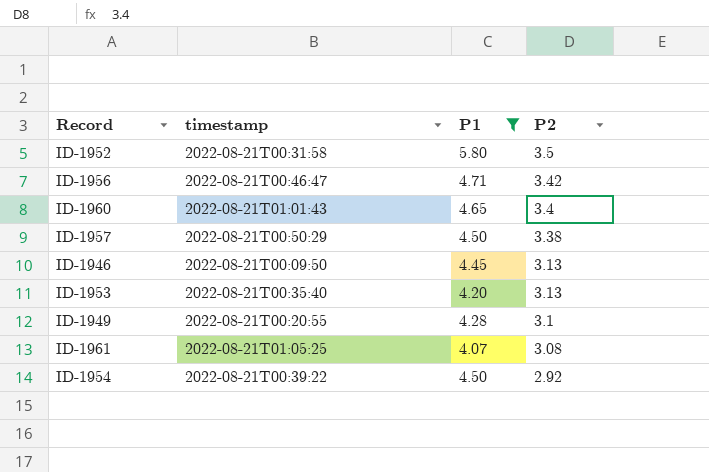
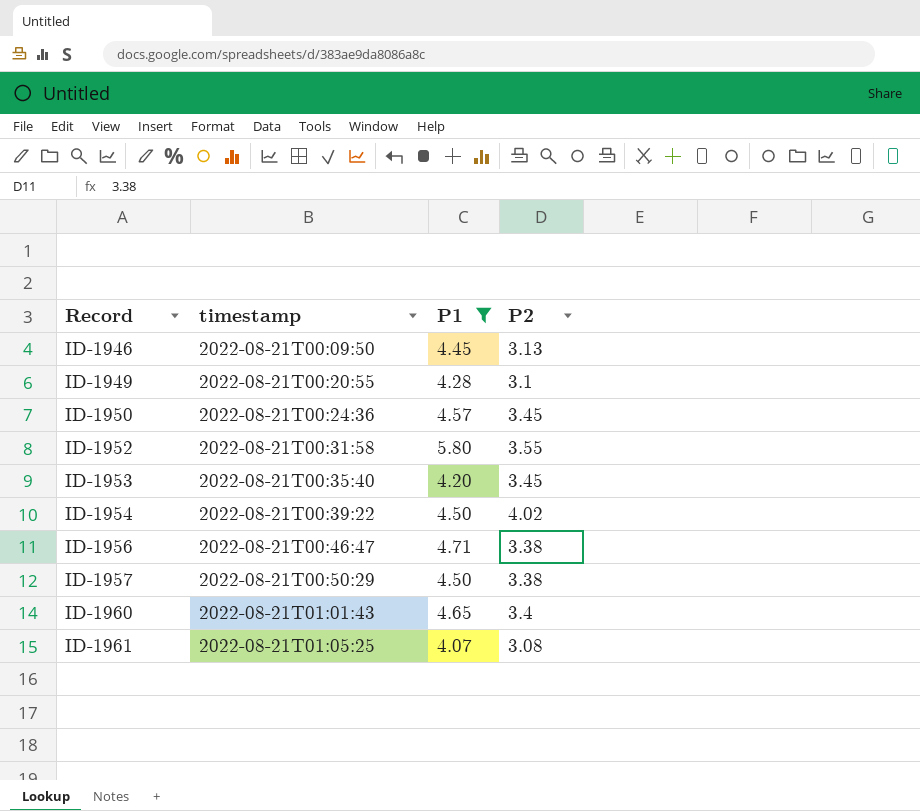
row order: P2 descending -> Record ascending
row ID-1950: none -> 2022-08-21T00:24:36 | 4.57 | 3.45
ID-1952 | P2: 3.5 -> 3.55
ID-1953 | P2: 3.13 -> 3.45
ID-1954 | P2: 2.92 -> 4.02
ID-1956 | P2: 3.42 -> 3.38

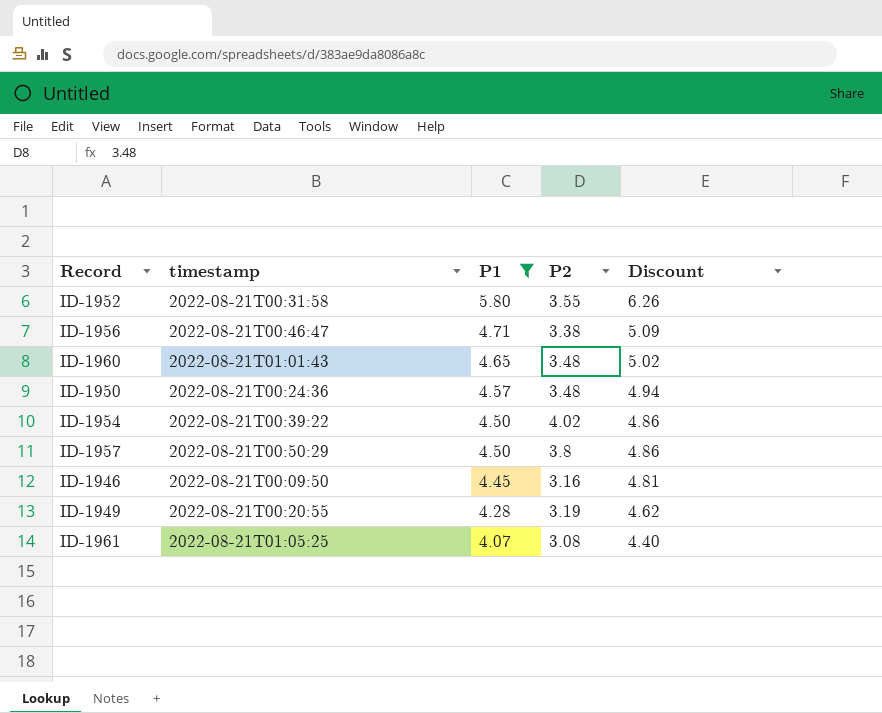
row order: Record ascending -> P1 descending
column Discount | formula: none -> [P1] * 1.08
row ID-1953: 2022-08-21T00:35:40 | 4.20 | 3.45 -> none
ID-1960 | P2: 3.4 -> 3.48
ID-1950 | P2: 3.45 -> 3.48
ID-1957 | P2: 3.38 -> 3.8
ID-1946 | P2: 3.13 -> 3.16
ID-1949 | P2: 3.1 -> 3.19

